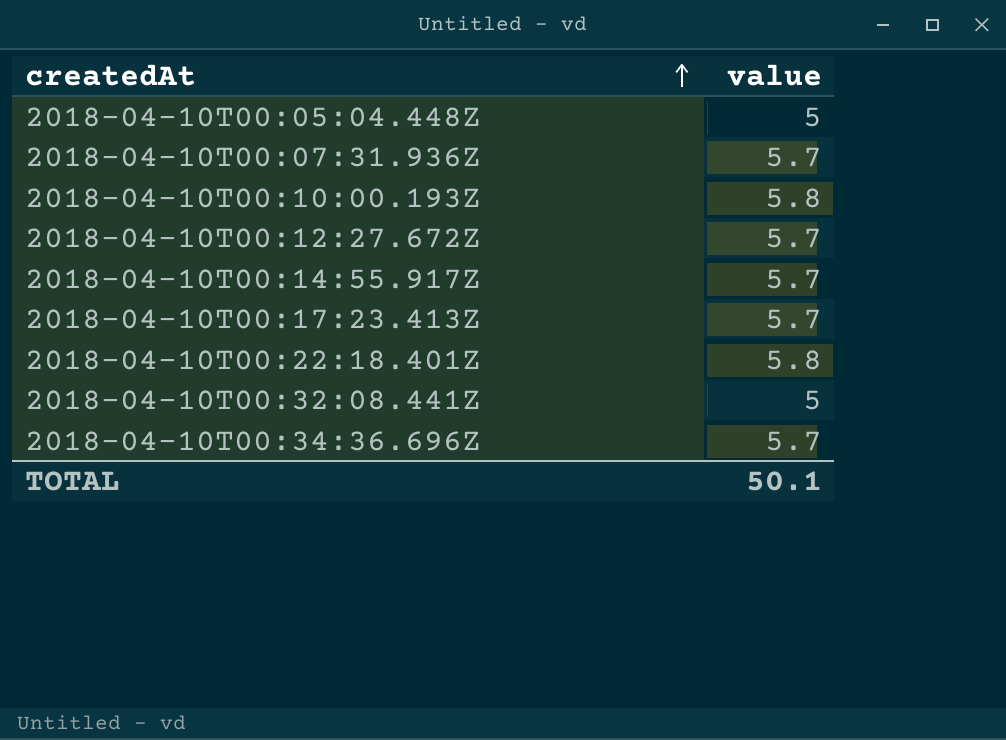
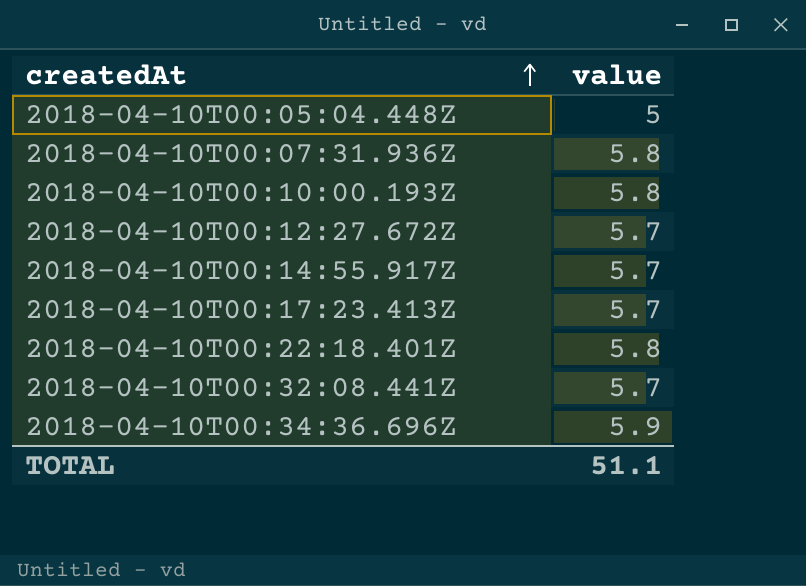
2018-04-10T00:07:31.936Z | value: 5.7 -> 5.8
2018-04-10T00:32:08.441Z | value: 5 -> 5.7
2018-04-10T00:34:36.696Z | value: 5.7 -> 5.9
TOTAL | value: 50.1 -> 51.1

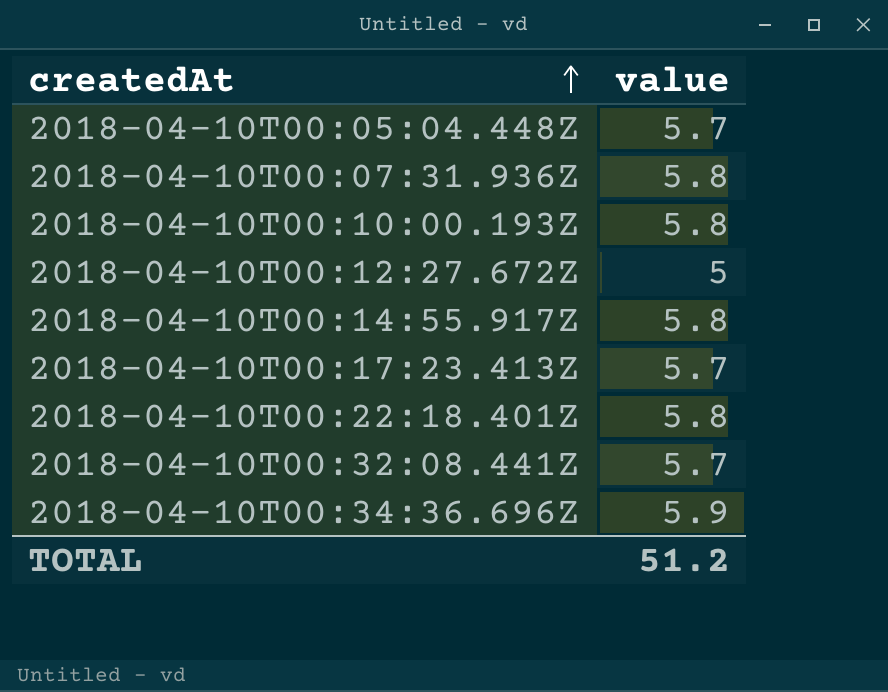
2018-04-10T00:05:04.448Z | value: 5 -> 5.7
2018-04-10T00:12:27.672Z | value: 5.7 -> 5
2018-04-10T00:14:55.917Z | value: 5.7 -> 5.8
TOTAL | value: 51.1 -> 51.2

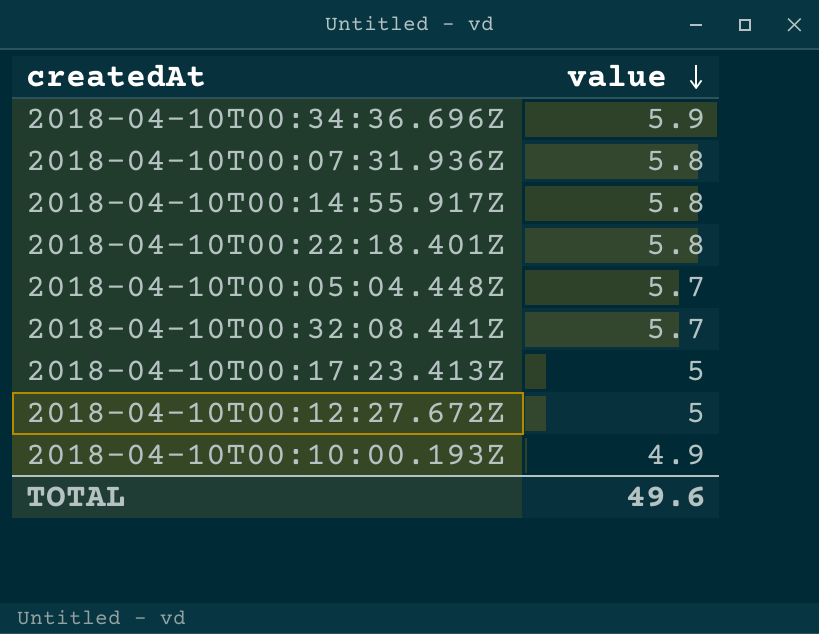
row order: createdAt ascending -> value descending
2018-04-10T00:17:23.413Z | value: 5.7 -> 5
2018-04-10T00:10:00.193Z | value: 5.8 -> 4.9
TOTAL | value: 51.2 -> 49.6

